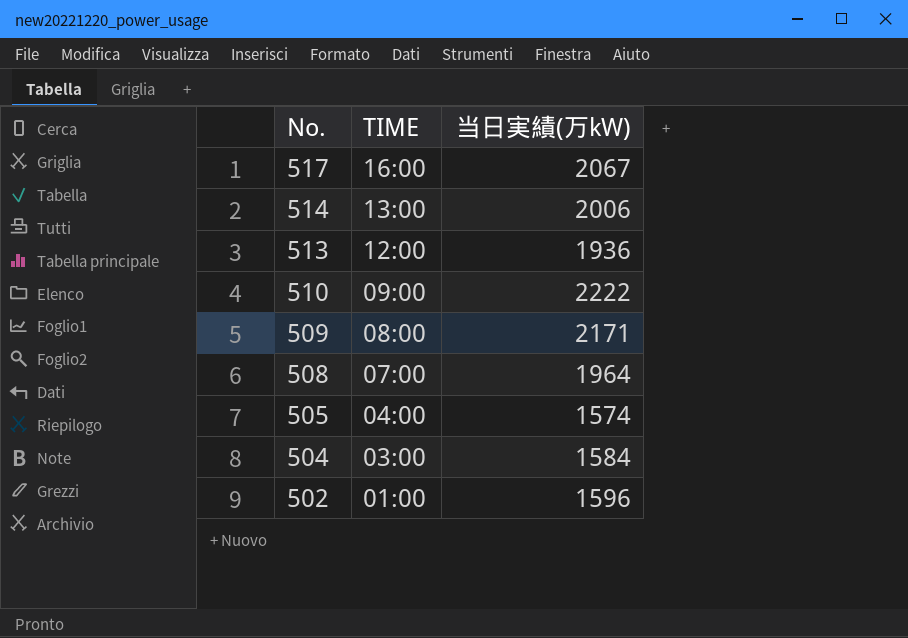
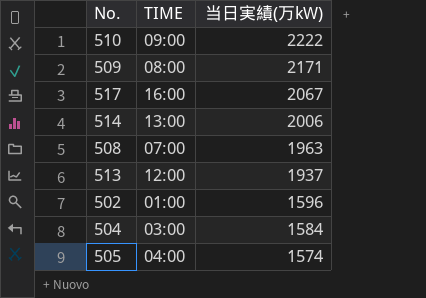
row order: No. descending -> 当日実績(万kW) descending
508 | 当日実績(万kW): 1964 -> 1963
513 | 当日実績(万kW): 1936 -> 1937

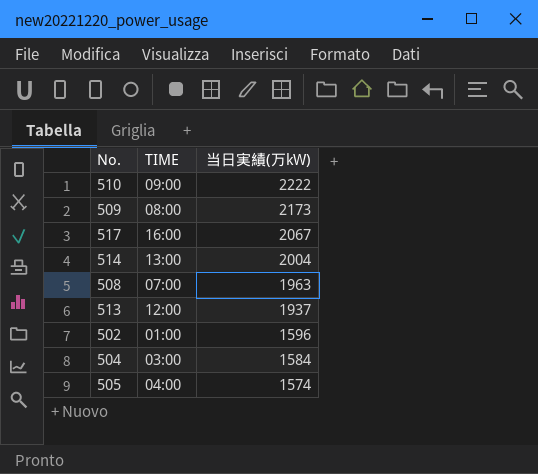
509 | 当日実績(万kW): 2171 -> 2173
514 | 当日実績(万kW): 2006 -> 2004

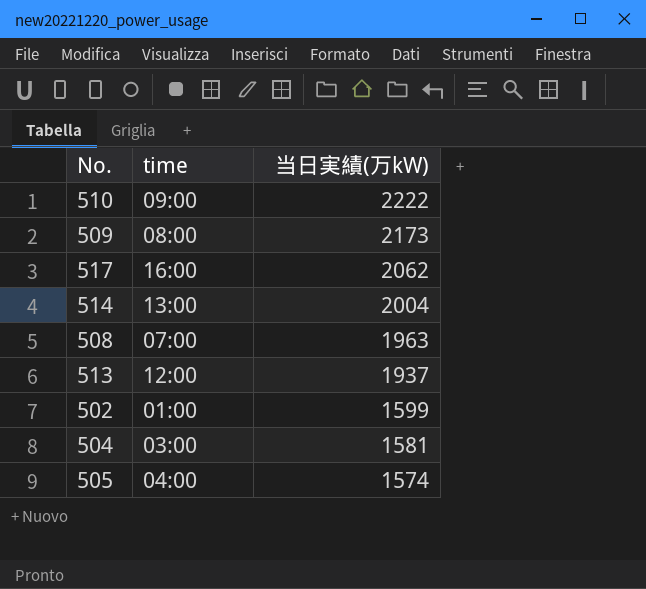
column name: TIME -> time
517 | 当日実績(万kW): 2067 -> 2062
502 | 当日実績(万kW): 1596 -> 1599
504 | 当日実績(万kW): 1584 -> 1581

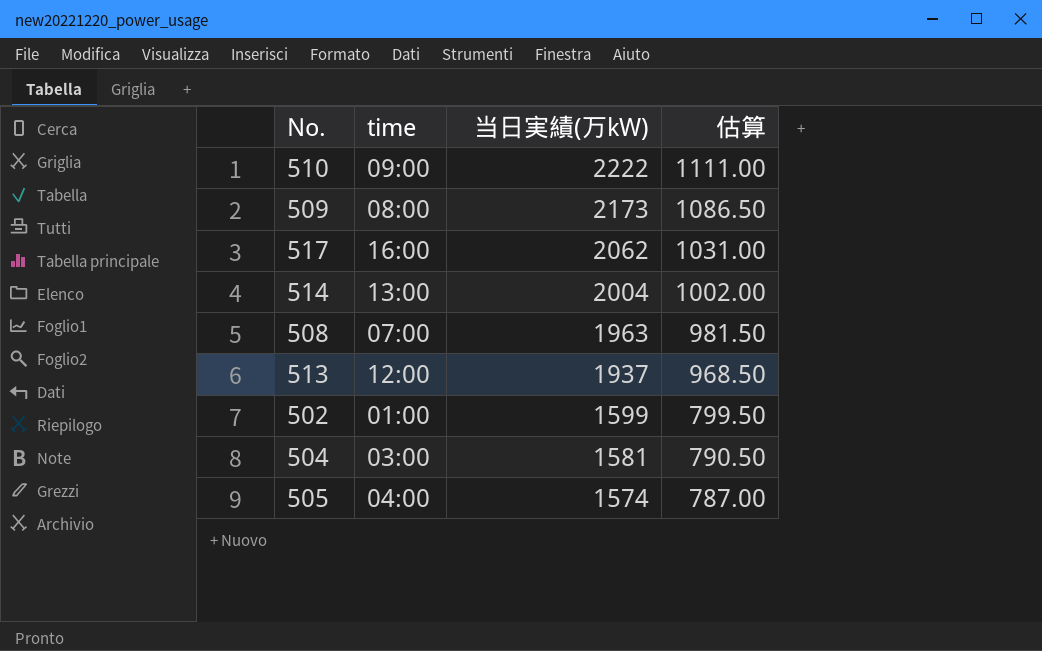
column 估算 | formula: none -> [当日実績(万kW)] * 0.5

